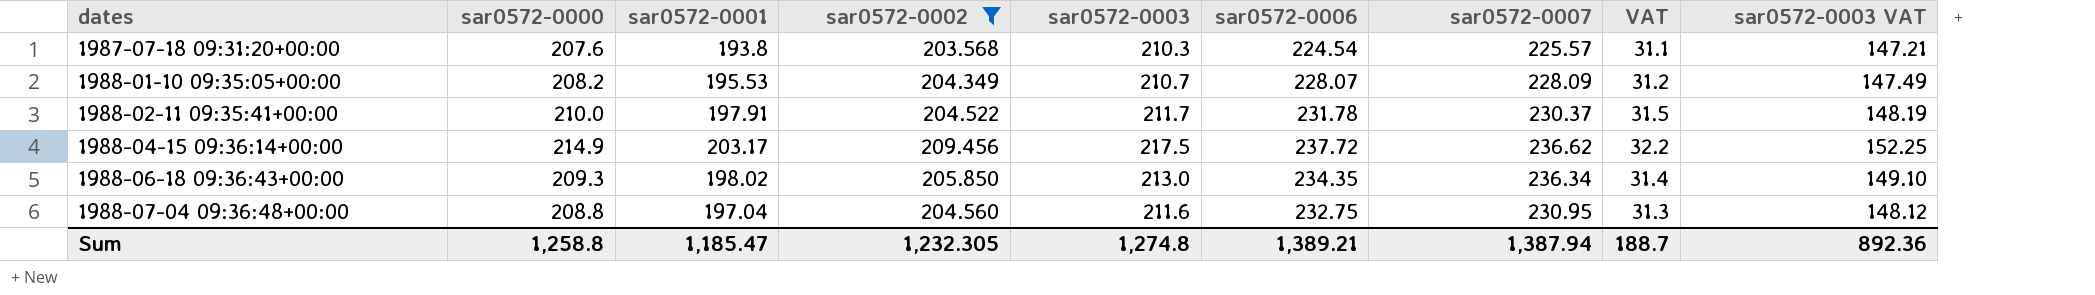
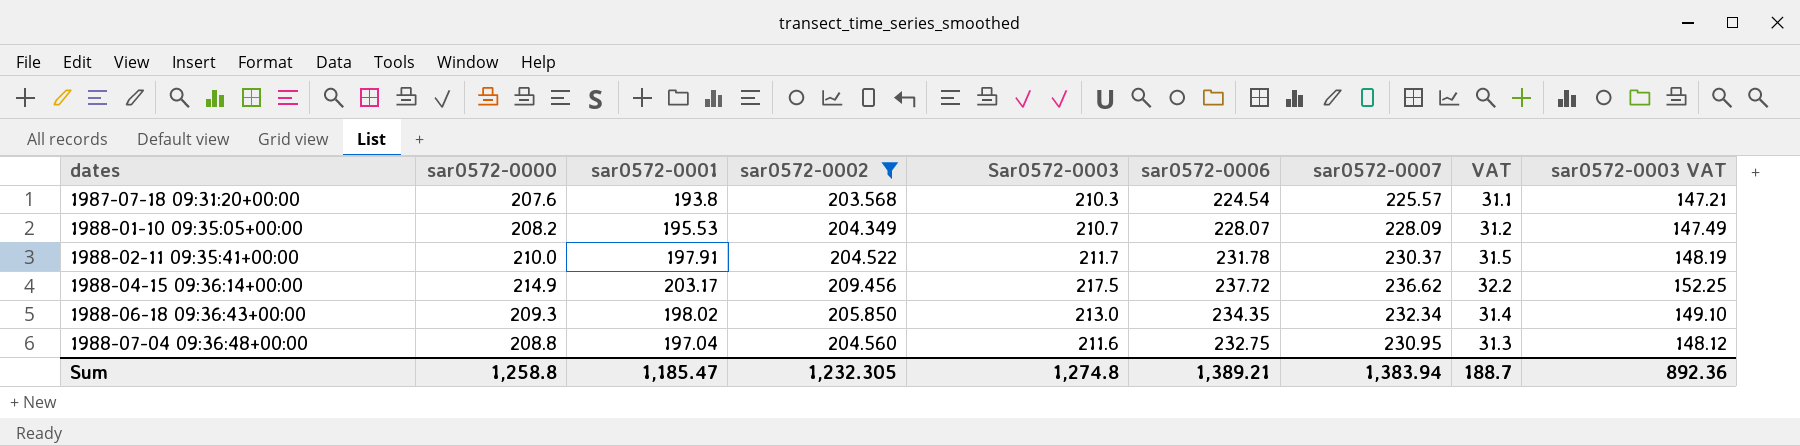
column name: sar0572-0003 -> Sar0572-0003
1988-06-18 09:36:43+00:00 | sar0572-0007: 236.34 -> 232.34
Sum | sar0572-0007: 1,387.94 -> 1,383.94

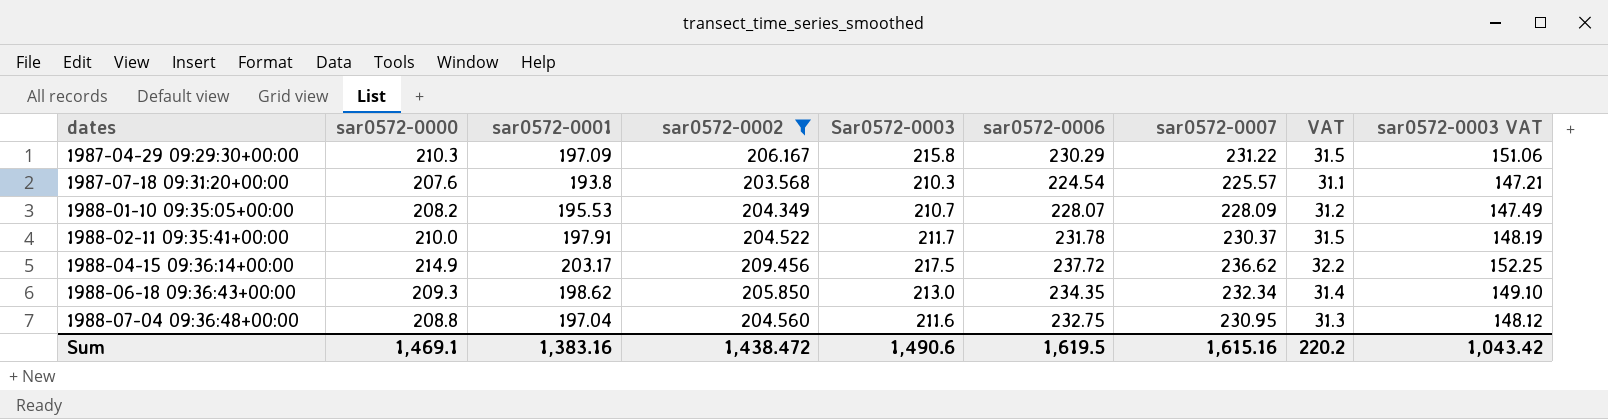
row 1987-04-29 09:29:30+00:00: none -> 210.3 | 197.09 | 206.167 | 215.8 | 230.29 | 231.22 | 31.5 | 151.06
1988-06-18 09:36:43+00:00 | sar0572-0001: 198.02 -> 198.62
Sum | sar0572-0000: 1,258.8 -> 1,469.1
Sum | sar0572-0001: 1,185.47 -> 1,383.16
Sum | sar0572-0002: 1,232.305 -> 1,438.472
Sum | Sar0572-0003: 1,274.8 -> 1,490.6
Sum | sar0572-0006: 1,389.21 -> 1,619.5
Sum | sar0572-0007: 1,383.94 -> 1,615.16
Sum | VAT: 188.7 -> 220.2
Sum | sar0572-0003 VAT: 892.36 -> 1,043.42

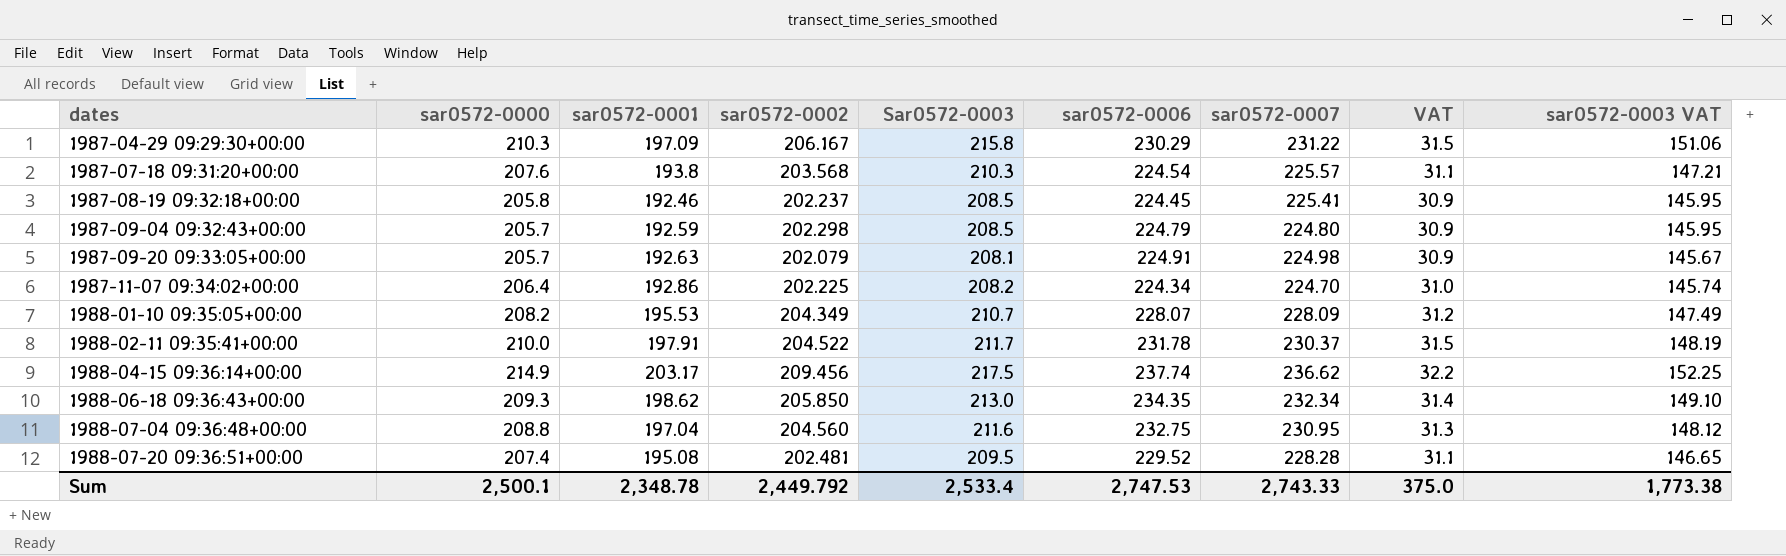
filter: sar0572-0002 >= 203.568 -> none
1988-04-15 09:36:14+00:00 | sar0572-0006: 237.72 -> 237.74
Sum | sar0572-0000: 1,469.1 -> 2,500.1
Sum | sar0572-0001: 1,383.16 -> 2,348.78
Sum | sar0572-0002: 1,438.472 -> 2,449.792
Sum | Sar0572-0003: 1,490.6 -> 2,533.4
Sum | sar0572-0006: 1,619.5 -> 2,747.53
Sum | sar0572-0007: 1,615.16 -> 2,743.33
Sum | VAT: 220.2 -> 375.0
Sum | sar0572-0003 VAT: 1,043.42 -> 1,773.38

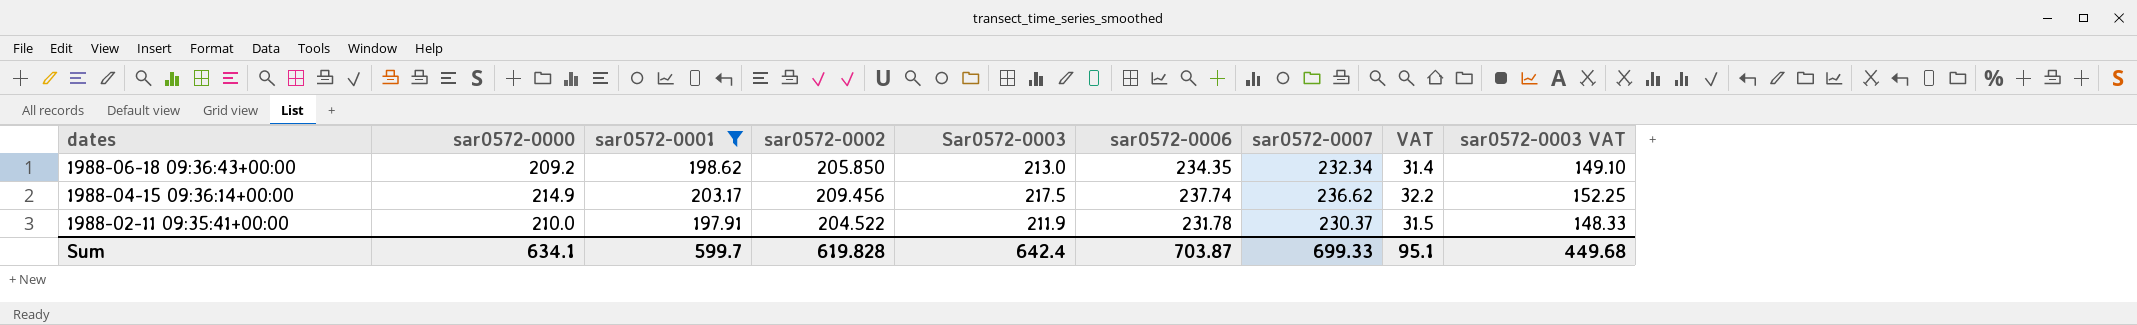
filter: none -> sar0572-0001 >= 197.91
row order: dates ascending -> dates descending
1988-06-18 09:36:43+00:00 | sar0572-0000: 209.3 -> 209.2
1988-02-11 09:35:41+00:00 | Sar0572-0003: 211.7 -> 211.9
1988-02-11 09:35:41+00:00 | sar0572-0003 VAT: 148.19 -> 148.33
Sum | sar0572-0000: 2,500.1 -> 634.1
Sum | sar0572-0001: 2,348.78 -> 599.7
Sum | sar0572-0002: 2,449.792 -> 619.828
Sum | Sar0572-0003: 2,533.4 -> 642.4
Sum | sar0572-0006: 2,747.53 -> 703.87
Sum | sar0572-0007: 2,743.33 -> 699.33
Sum | VAT: 375.0 -> 95.1
Sum | sar0572-0003 VAT: 1,773.38 -> 449.68

